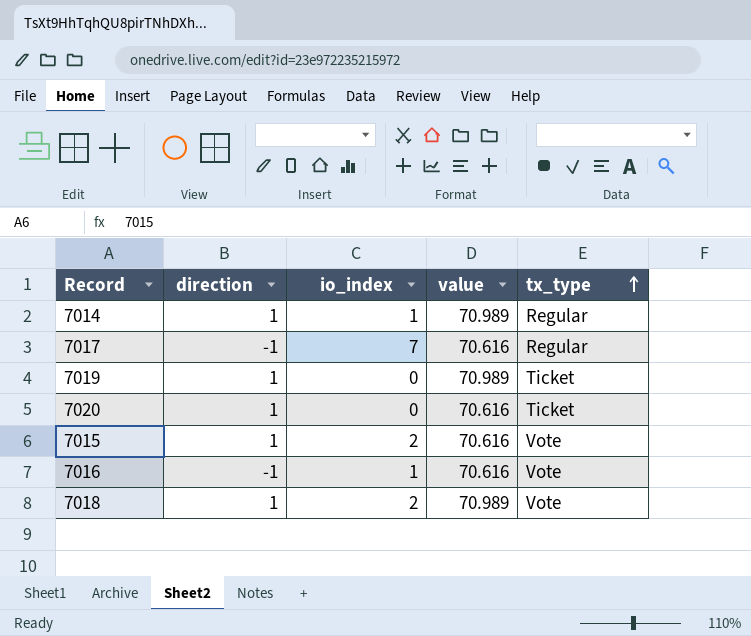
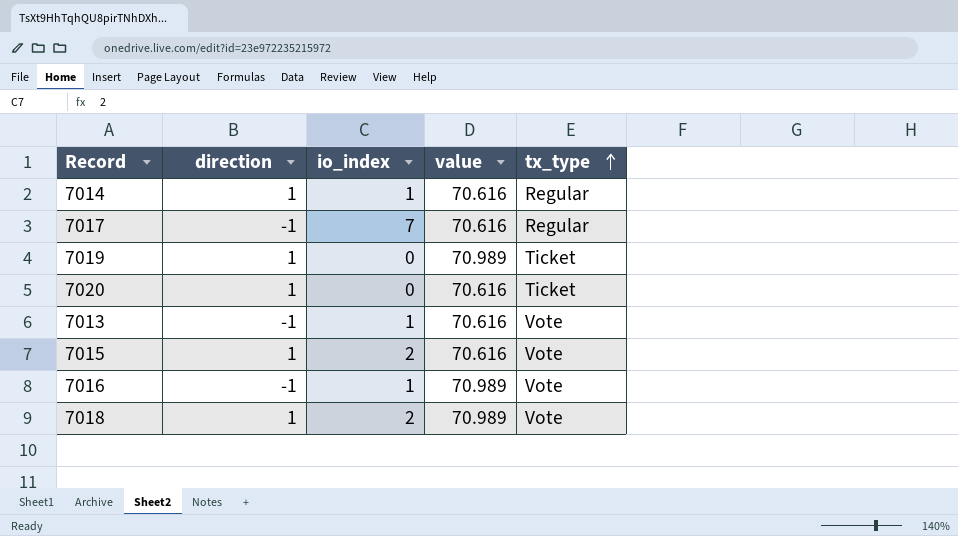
7014 | value: 70.989 -> 70.616
row 7013: none -> -1 | 1 | 70.616 | Vote
7016 | value: 70.616 -> 70.989

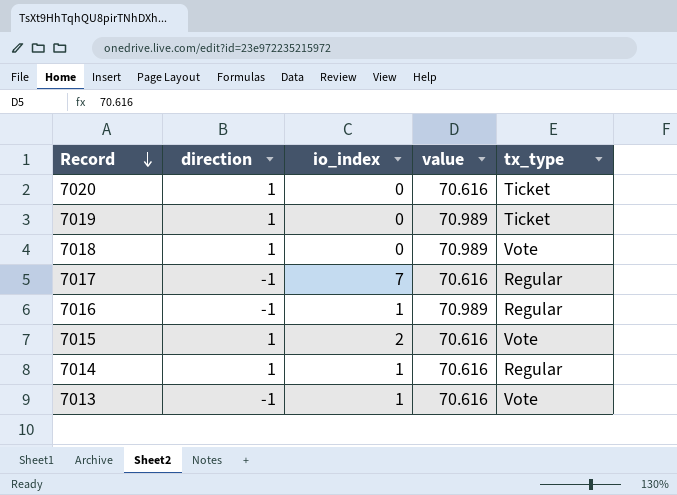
row order: tx_type ascending -> Record descending
7018 | io_index: 2 -> 0
7016 | tx_type: Vote -> Regular

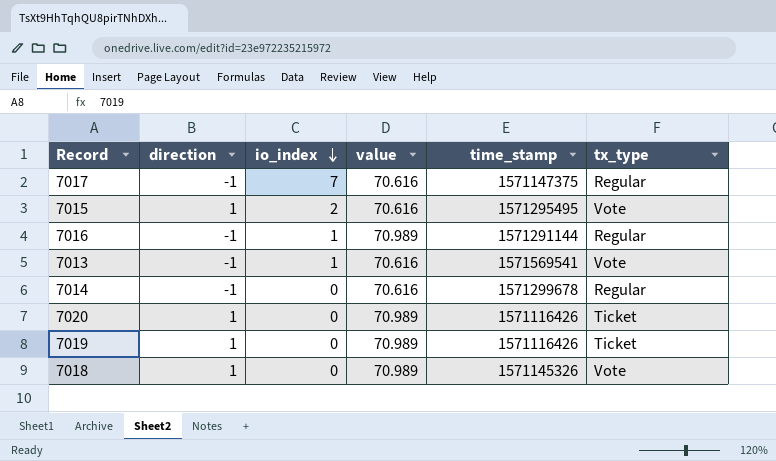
row order: Record descending -> io_index descending
column time_stamp | position: none -> 5
7014 | direction: 1 -> -1
7014 | io_index: 1 -> 0
7020 | value: 70.616 -> 70.989

